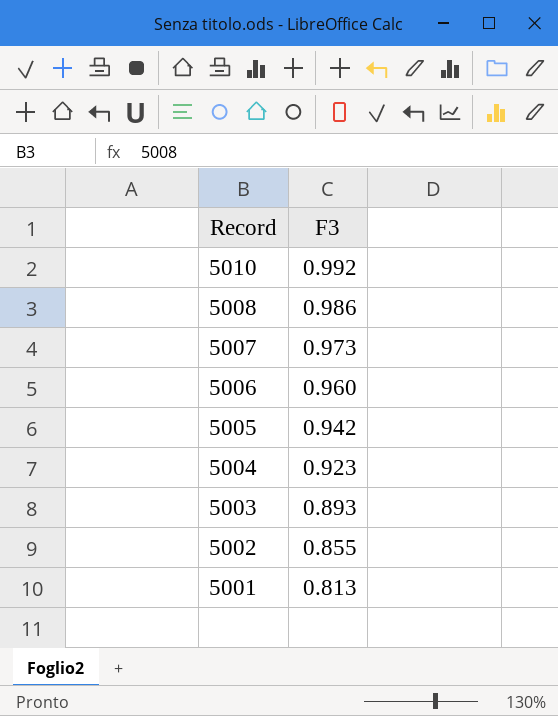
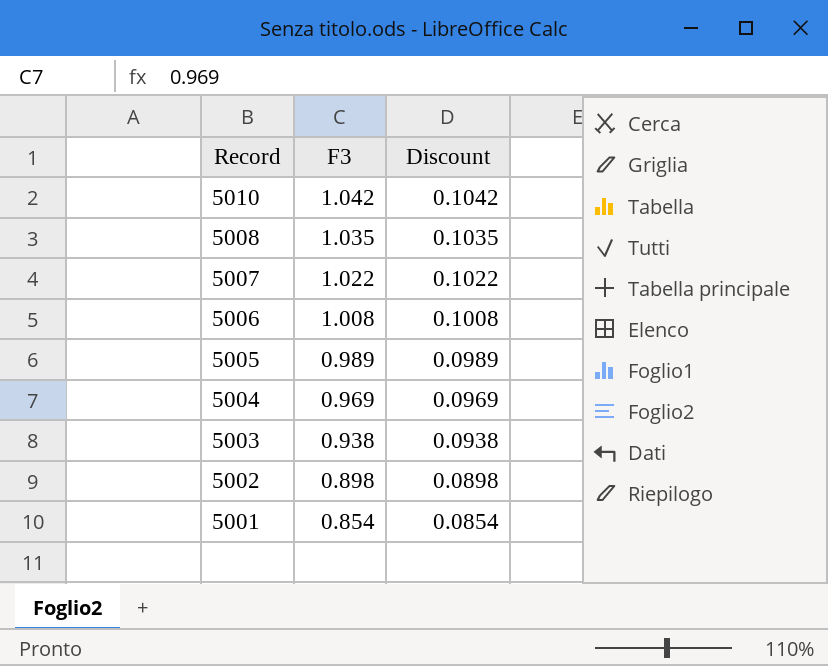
column Discount | formula: none -> [F3] * 0.1
5010 | F3: 0.992 -> 1.042
5008 | F3: 0.986 -> 1.035
5007 | F3: 0.973 -> 1.022
5006 | F3: 0.960 -> 1.008
5005 | F3: 0.942 -> 0.989
5004 | F3: 0.923 -> 0.969
5003 | F3: 0.893 -> 0.938
5002 | F3: 0.855 -> 0.898
5001 | F3: 0.813 -> 0.854

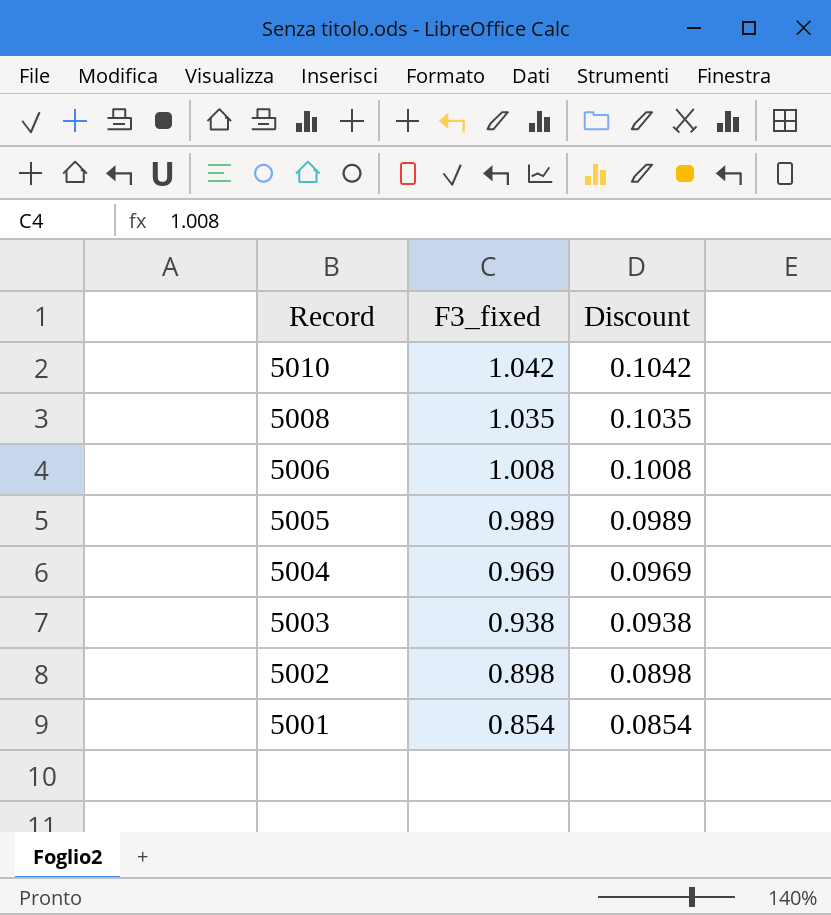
column name: F3 -> F3_fixed
row 5007: 1.022 | 0.1022 -> none

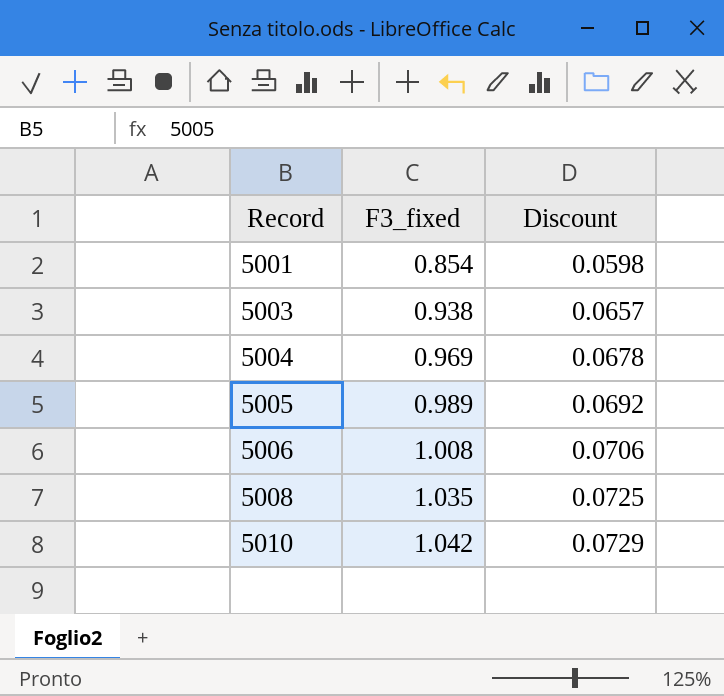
row order: Record descending -> Record ascending
column Discount | formula: [F3_fixed] * 0.1 -> [F3_fixed] * 0.07
row 5002: 0.898 | 0.0898 -> none

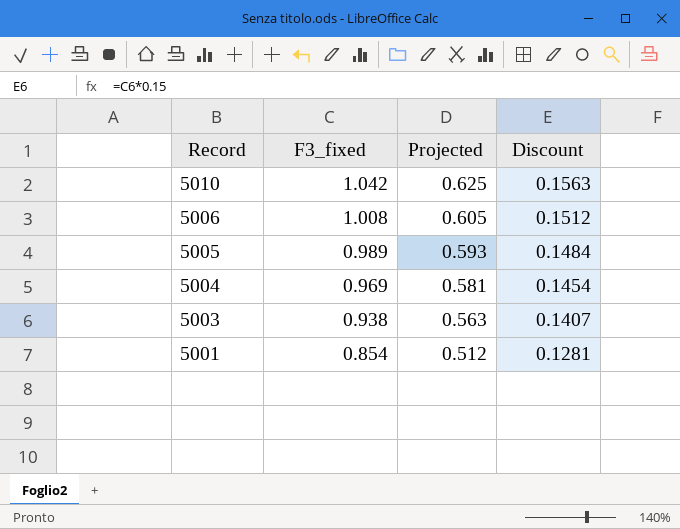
row order: Record ascending -> Record descending
column Projected | formula: none -> [F3_fixed] * 0.6
column Discount | formula: [F3_fixed] * 0.07 -> [F3_fixed] * 0.15
row 5008: 1.035 | 0.0725 -> none

